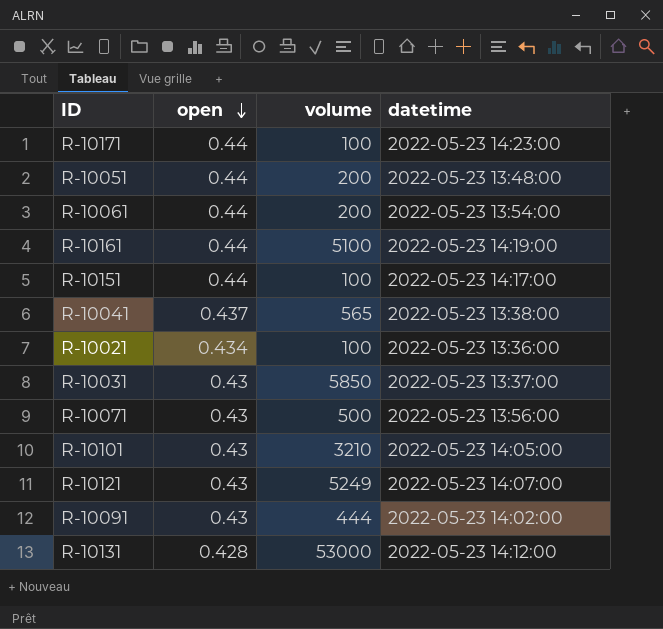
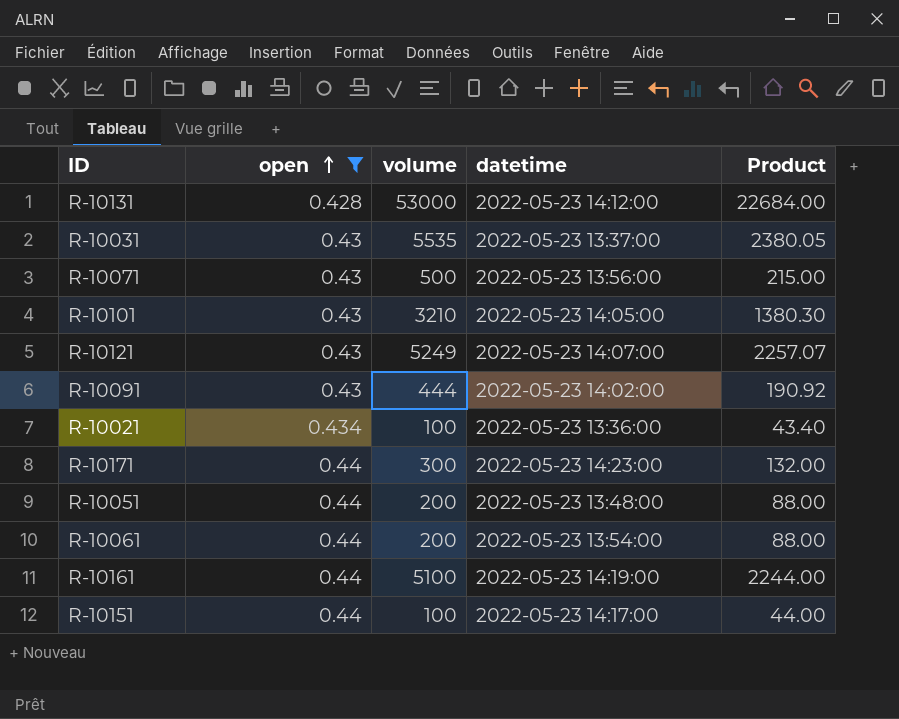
filter: none -> open != 0.437
row order: open descending -> open ascending
column Product | formula: none -> [open] * [volume]
R-10031 | volume: 5850 -> 5535
R-10171 | volume: 100 -> 300

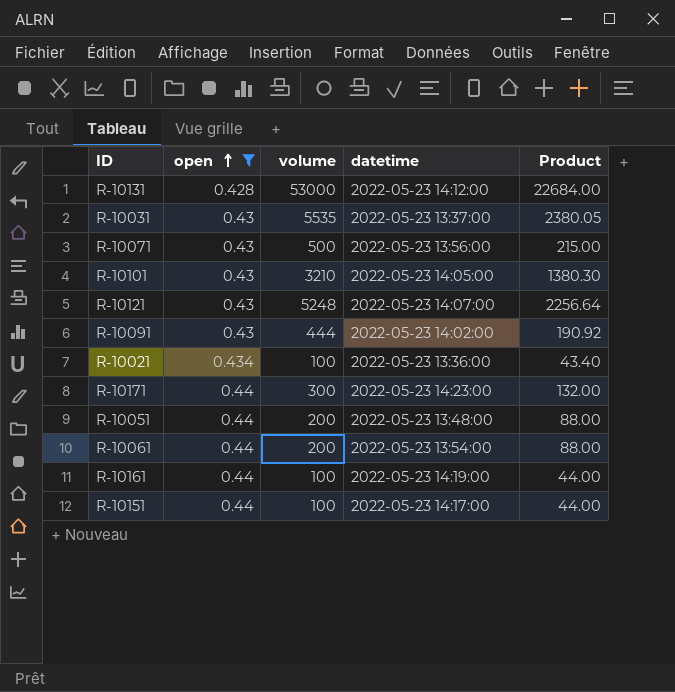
R-10121 | volume: 5249 -> 5248
R-10121 | Product: 2257.07 -> 2256.64
R-10161 | volume: 5100 -> 100
R-10161 | Product: 2244.00 -> 44.00

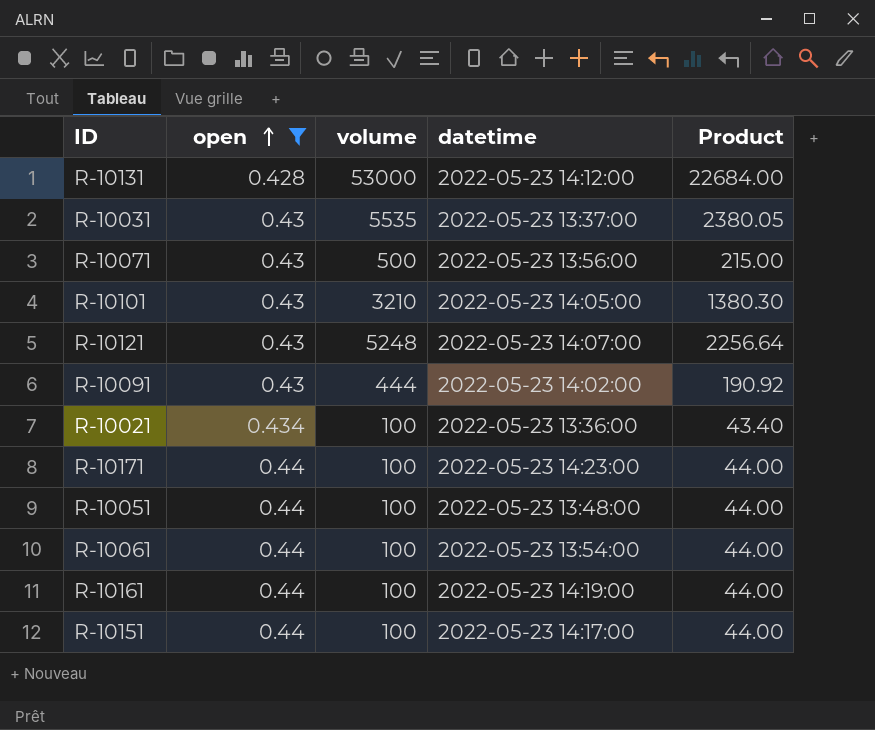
R-10171 | volume: 300 -> 100
R-10171 | Product: 132.00 -> 44.00
R-10051 | volume: 200 -> 100
R-10051 | Product: 88.00 -> 44.00
R-10061 | volume: 200 -> 100
R-10061 | Product: 88.00 -> 44.00

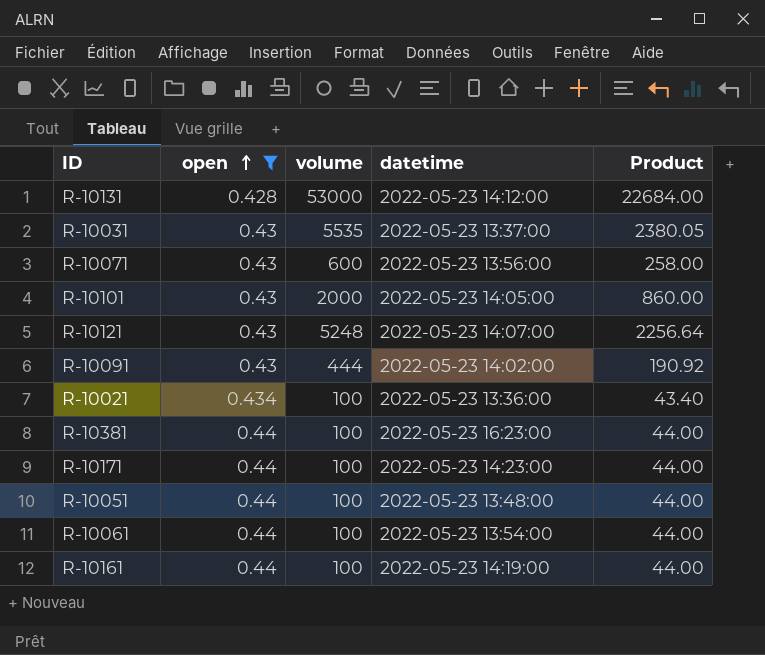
row R-10151: 0.44 | 100 | 2022-05-23 14:17:00 | 44.00 -> none
R-10071 | volume: 500 -> 600
R-10071 | Product: 215.00 -> 258.00
R-10101 | volume: 3210 -> 2000
R-10101 | Product: 1380.30 -> 860.00
row R-10381: none -> 0.44 | 100 | 2022-05-23 16:23:00 | 44.00

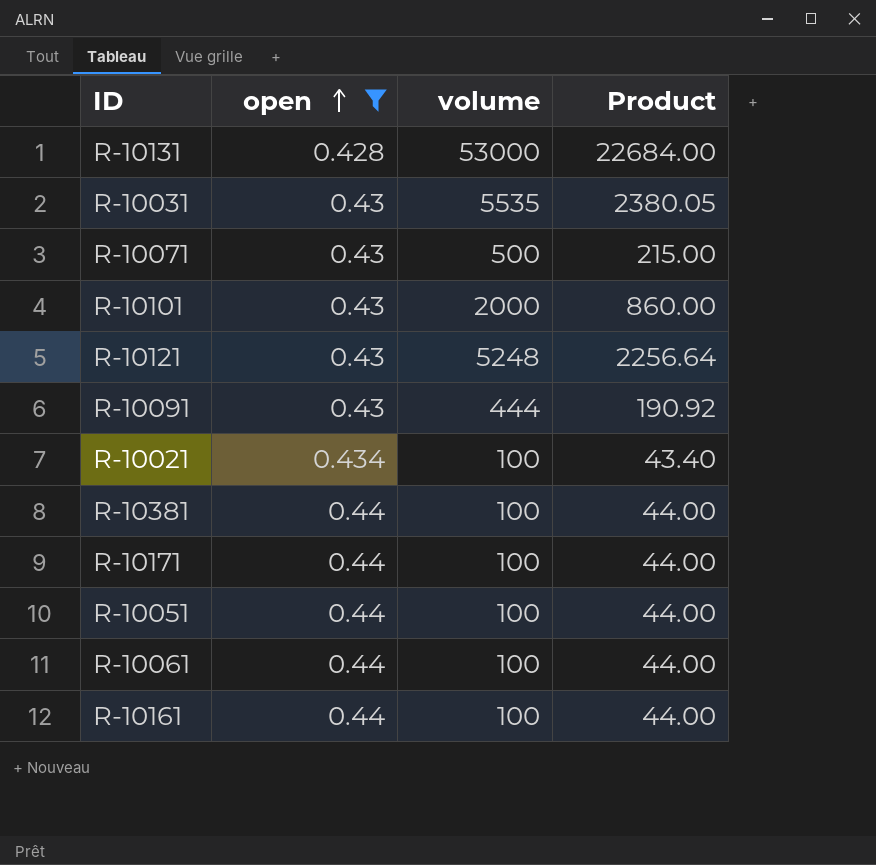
column datetime | position: 4 -> none
R-10071 | volume: 600 -> 500
R-10071 | Product: 258.00 -> 215.00

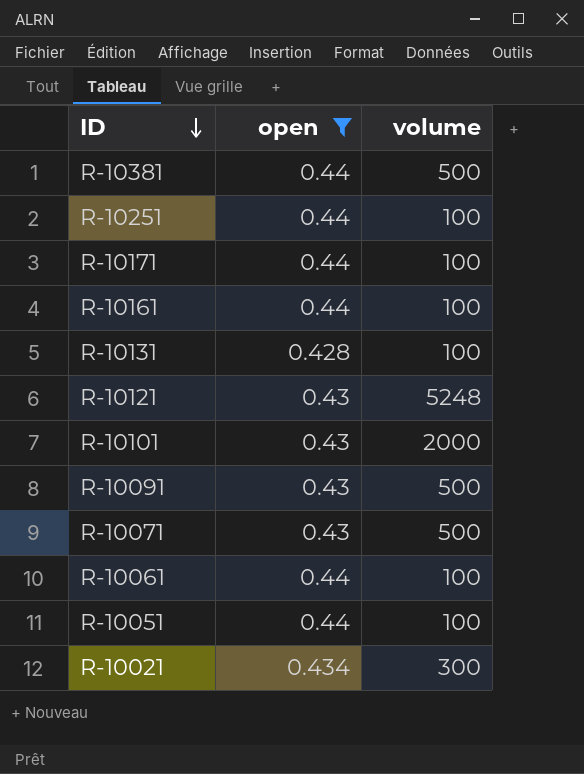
row order: open ascending -> ID descending
column Product | formula: [open] * [volume] -> none
row R-10031: 0.43 | 5535 | 2380.05 -> none
R-10381 | volume: 100 -> 500
row R-10251: none -> 0.44 | 100
R-10131 | volume: 53000 -> 100
R-10091 | volume: 444 -> 500
R-10021 | volume: 100 -> 300

